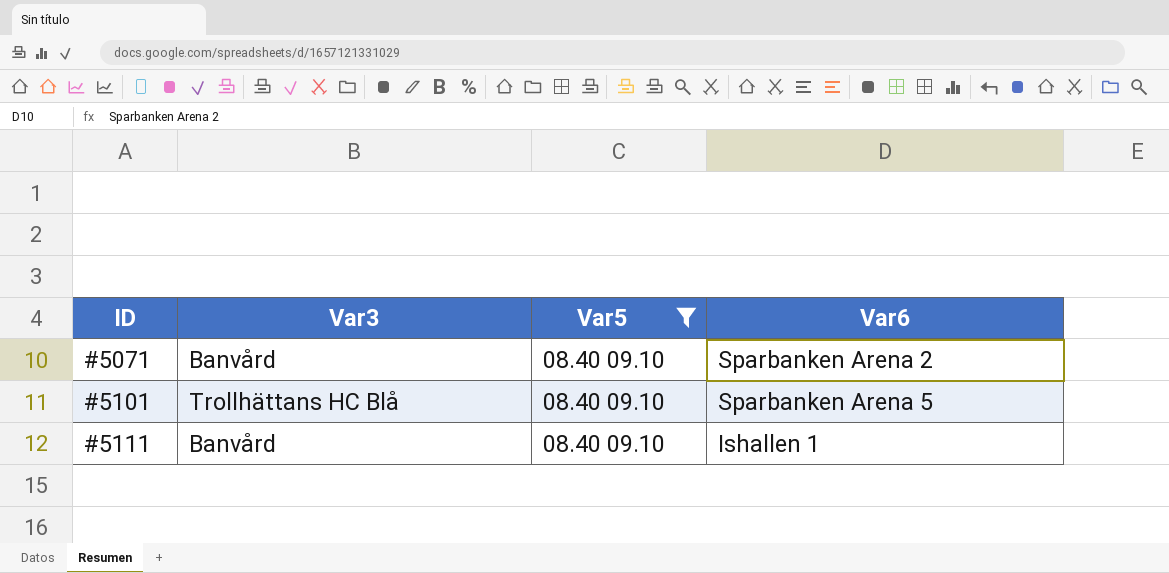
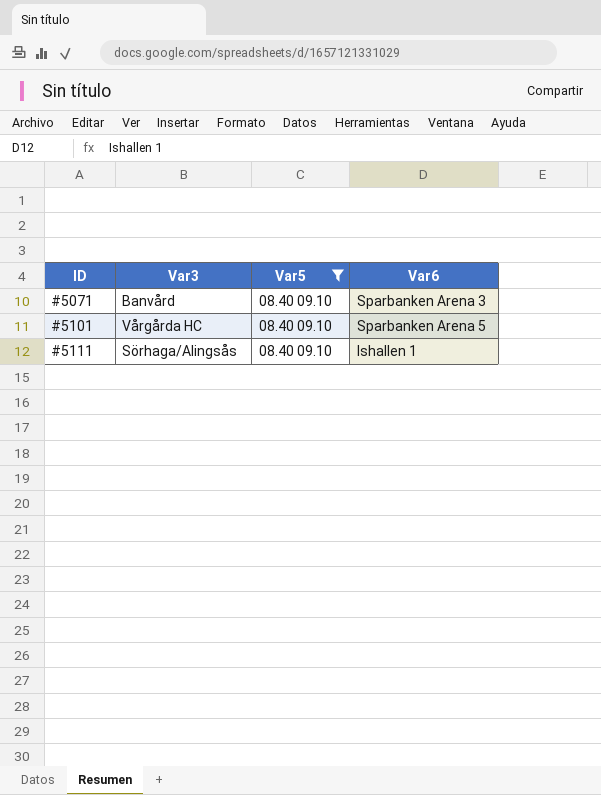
#5071 | Var6: Sparbanken Arena 2 -> Sparbanken Arena 3
#5101 | Var3: Trollhättans HC Blå -> Vårgårda HC
#5111 | Var3: Banvård -> Sörhaga/Alingsås

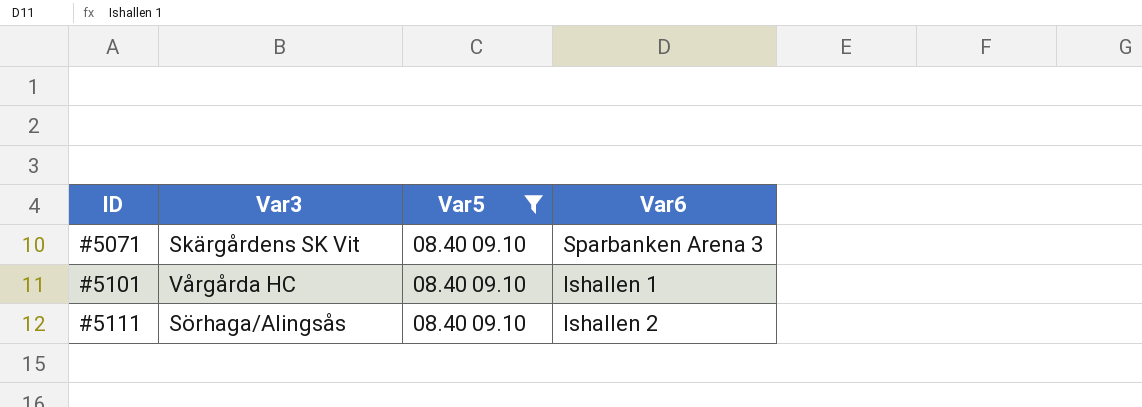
#5071 | Var3: Banvård -> Skärgårdens SK Vit
#5101 | Var6: Sparbanken Arena 5 -> Ishallen 1
#5111 | Var6: Ishallen 1 -> Ishallen 2

